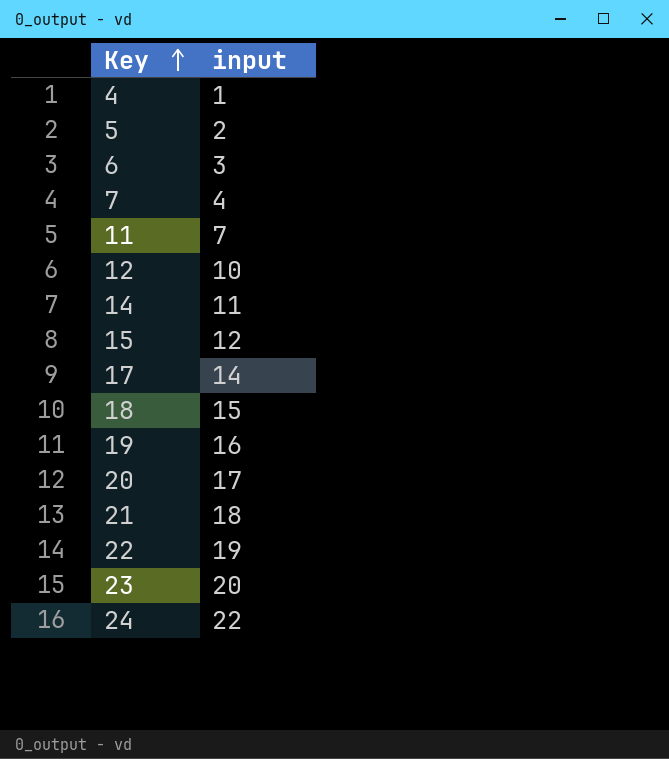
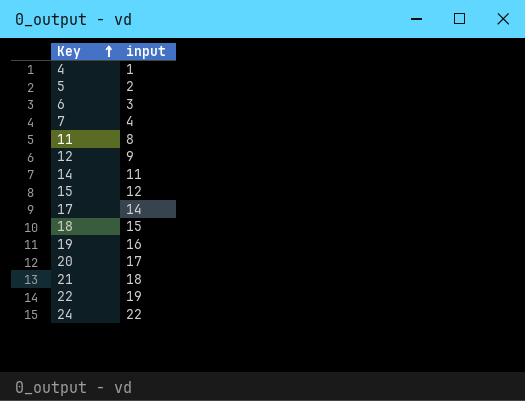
row 23: 20 -> none
11 | input: 7 -> 8
12 | input: 10 -> 9

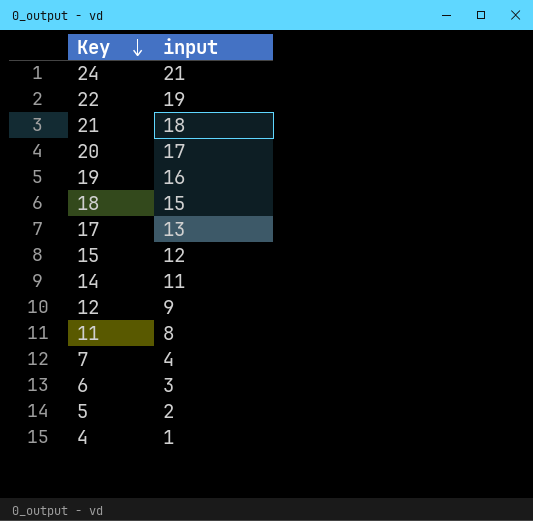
row order: Key ascending -> Key descending
24 | input: 22 -> 21
17 | input: 14 -> 13

